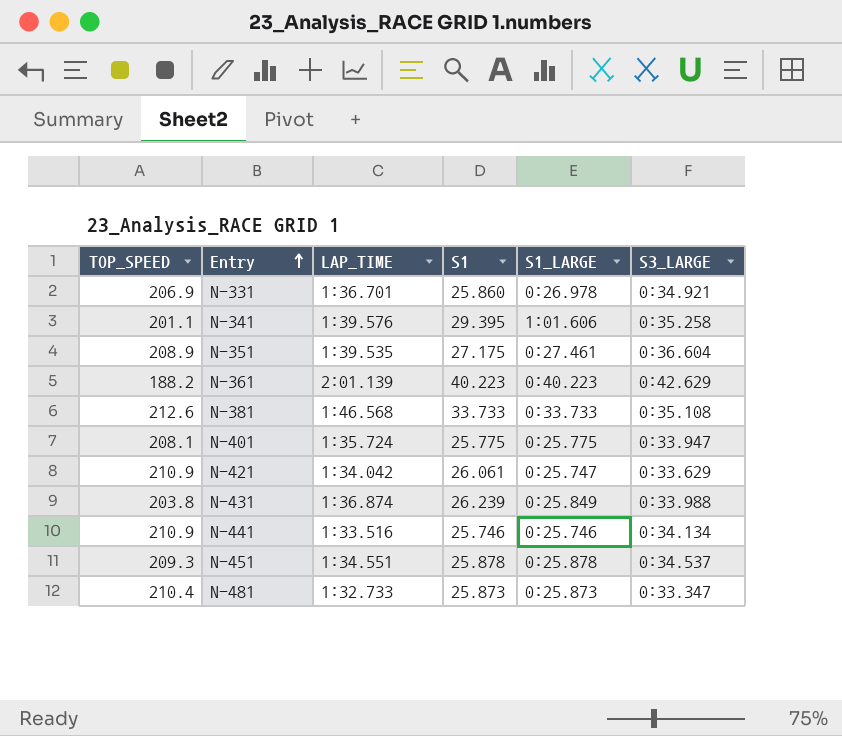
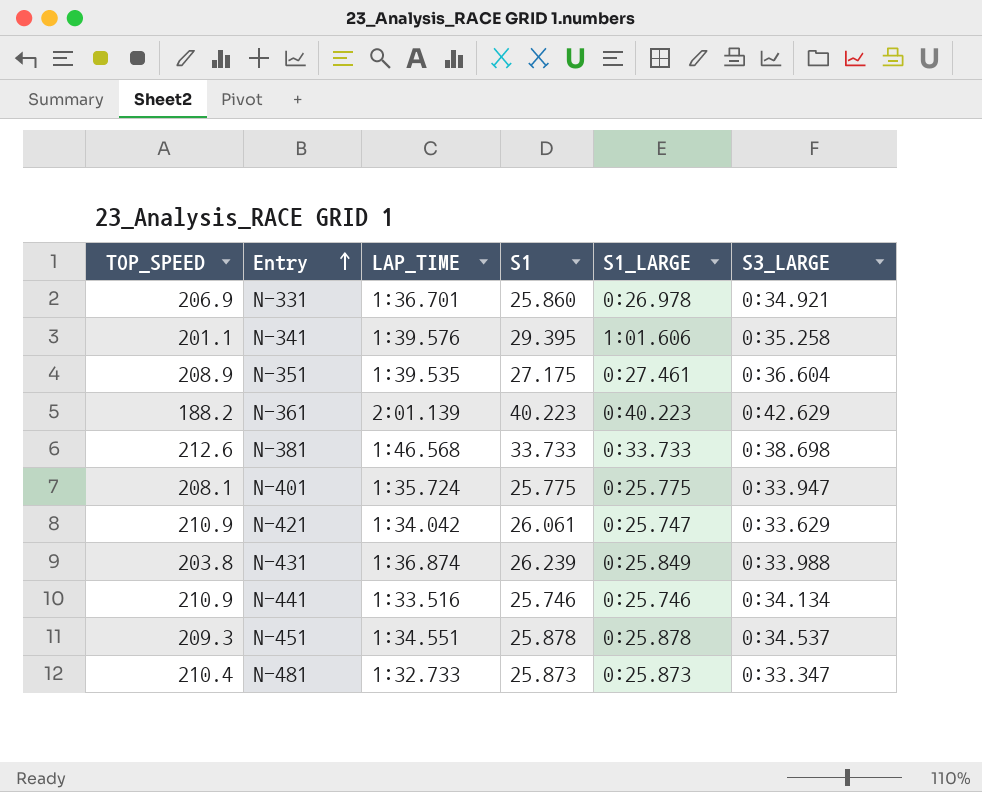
N-381 | S3_LARGE: 0:35.108 -> 0:38.698

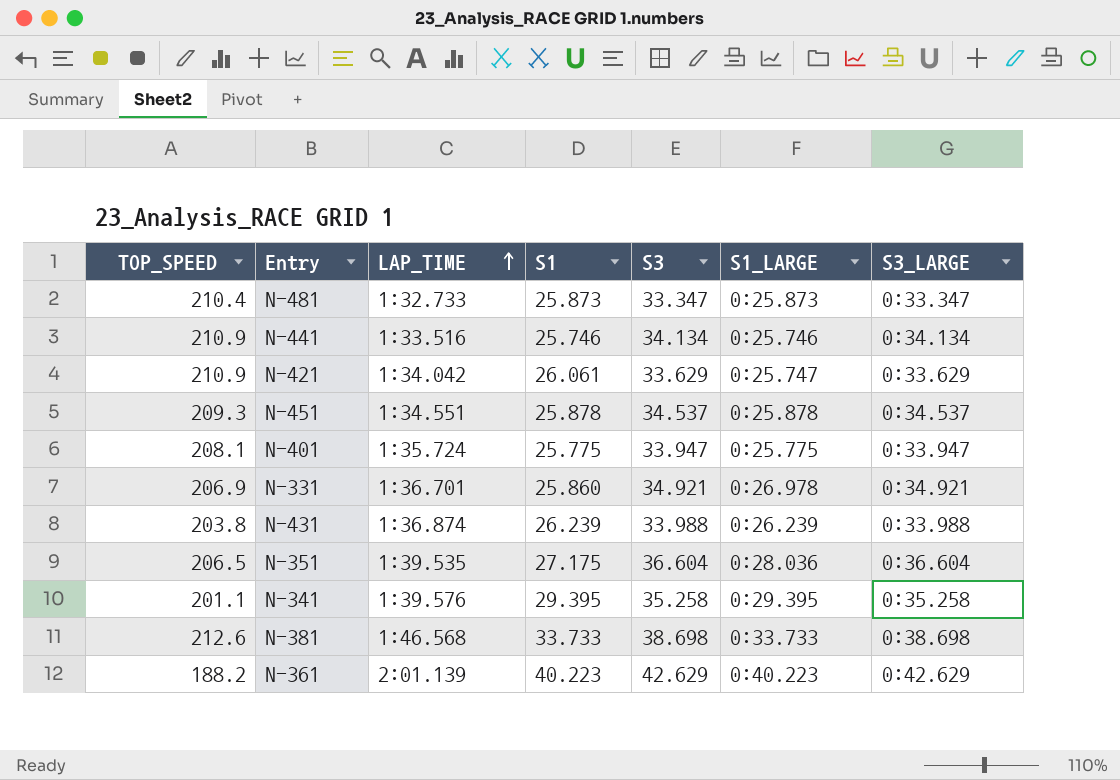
row order: Entry ascending -> LAP_TIME ascending
column S3 | position: none -> 5
N-431 | S1_LARGE: 0:25.849 -> 0:26.239
N-351 | TOP_SPEED: 208.9 -> 206.5
N-351 | S1_LARGE: 0:27.461 -> 0:28.036
N-341 | S1_LARGE: 1:01.606 -> 0:29.395

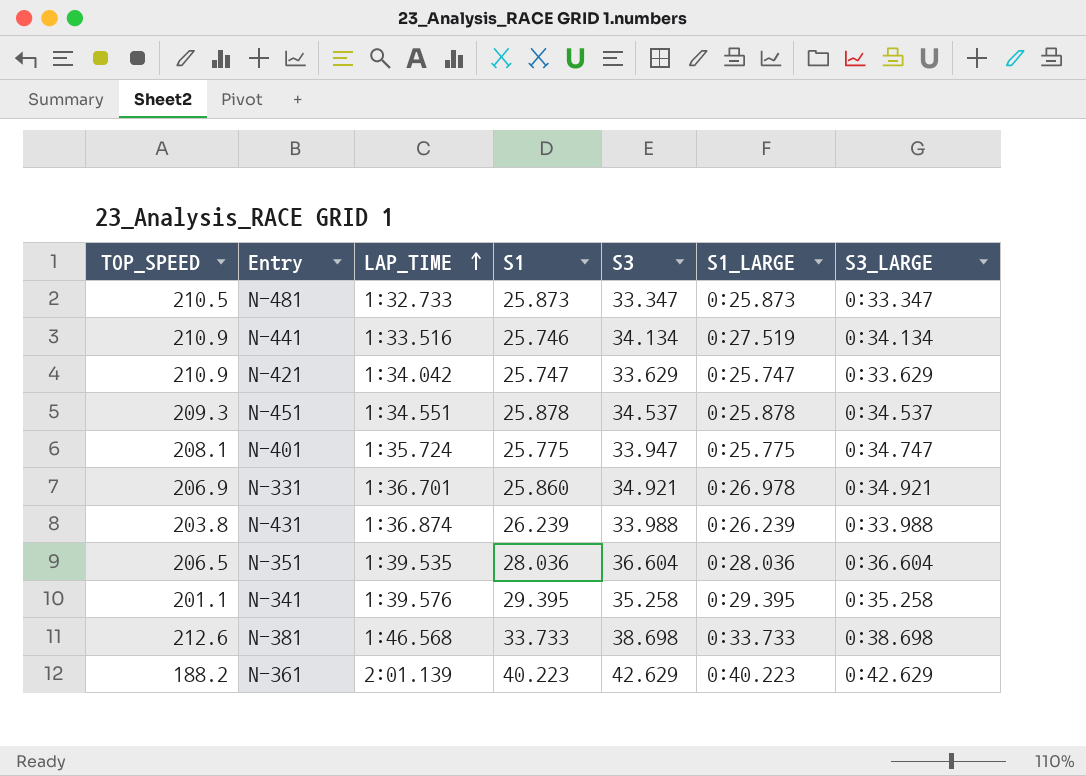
N-481 | TOP_SPEED: 210.4 -> 210.5
N-441 | S1_LARGE: 0:25.746 -> 0:27.519
N-421 | S1: 26.061 -> 25.747
N-401 | S3_LARGE: 0:33.947 -> 0:34.747
N-351 | S1: 27.175 -> 28.036

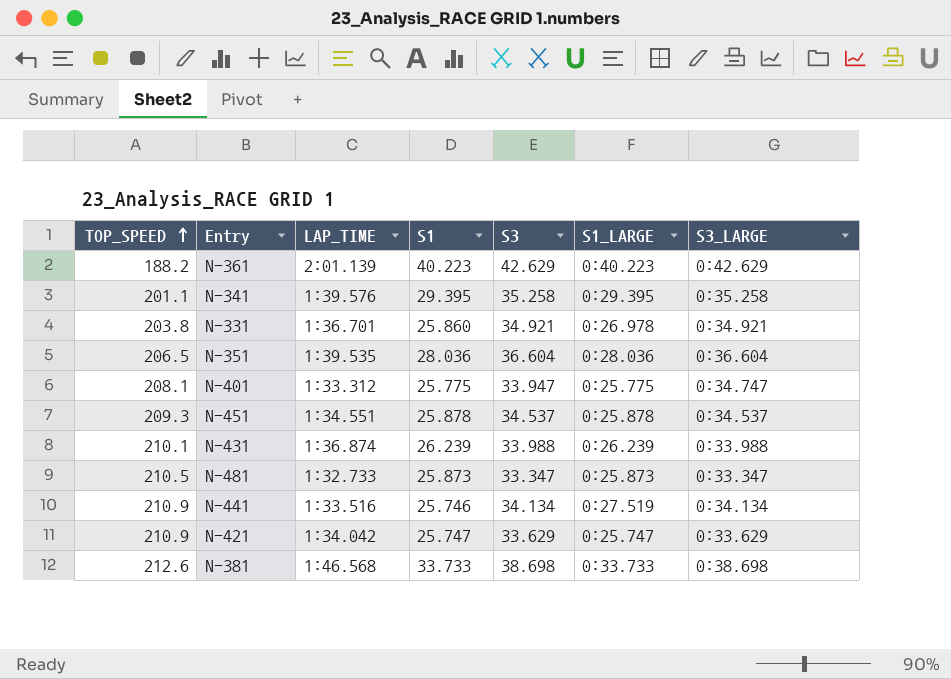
row order: LAP_TIME ascending -> TOP_SPEED ascending
N-331 | TOP_SPEED: 206.9 -> 203.8
N-401 | LAP_TIME: 1:35.724 -> 1:33.312
N-431 | TOP_SPEED: 203.8 -> 210.1

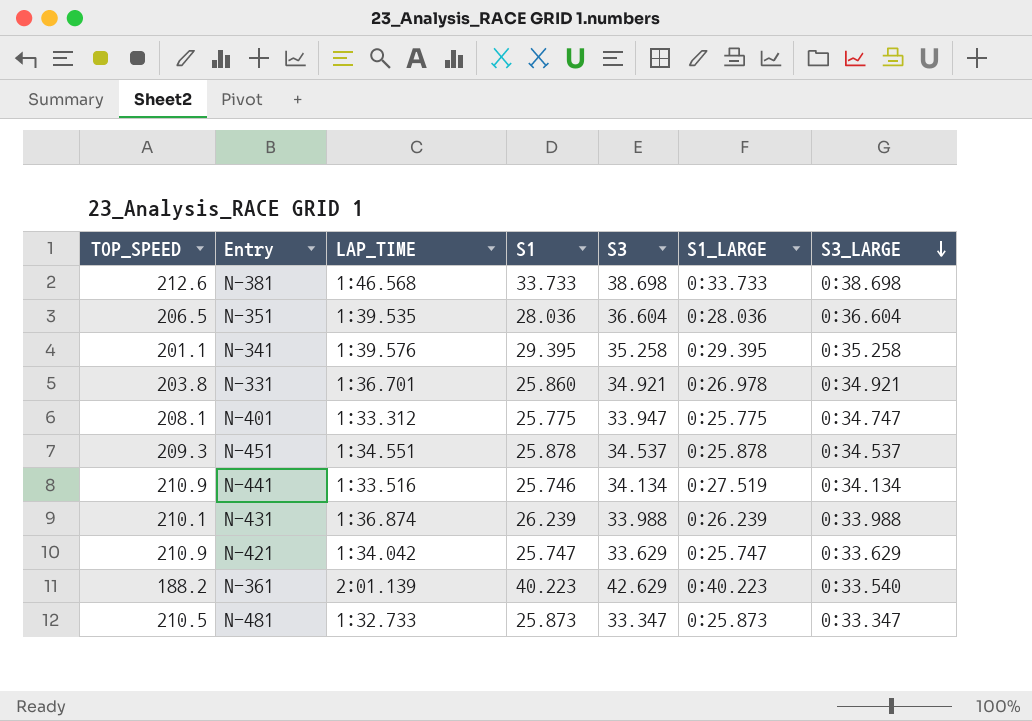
row order: TOP_SPEED ascending -> S3_LARGE descending
N-361 | S3_LARGE: 0:42.629 -> 0:33.540

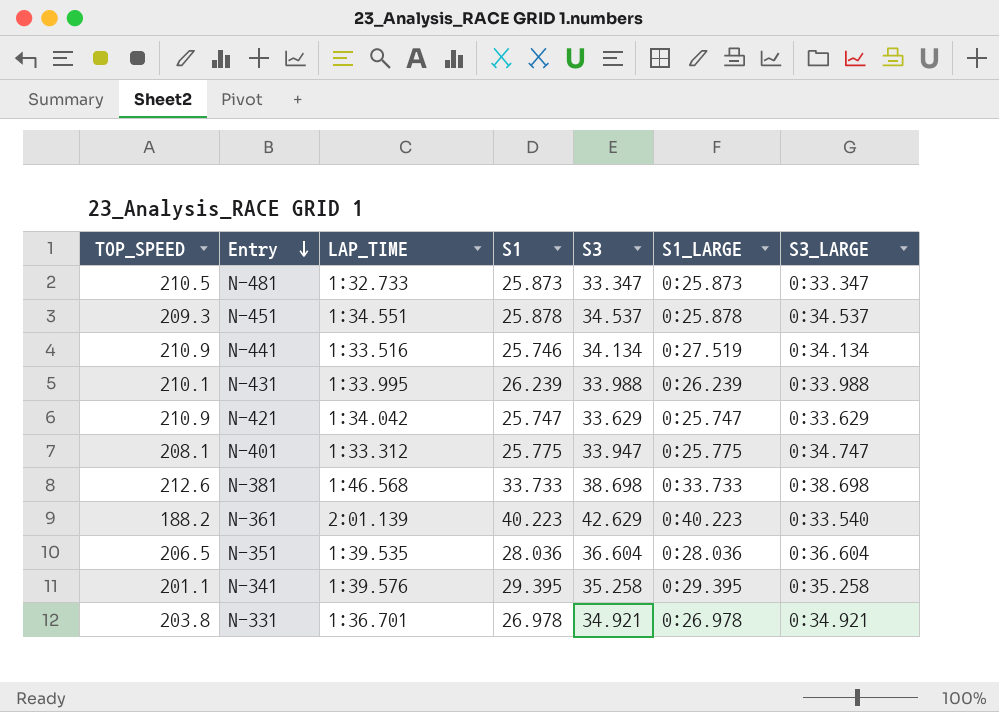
row order: S3_LARGE descending -> Entry descending
N-431 | LAP_TIME: 1:36.874 -> 1:33.995
N-331 | S1: 25.860 -> 26.978

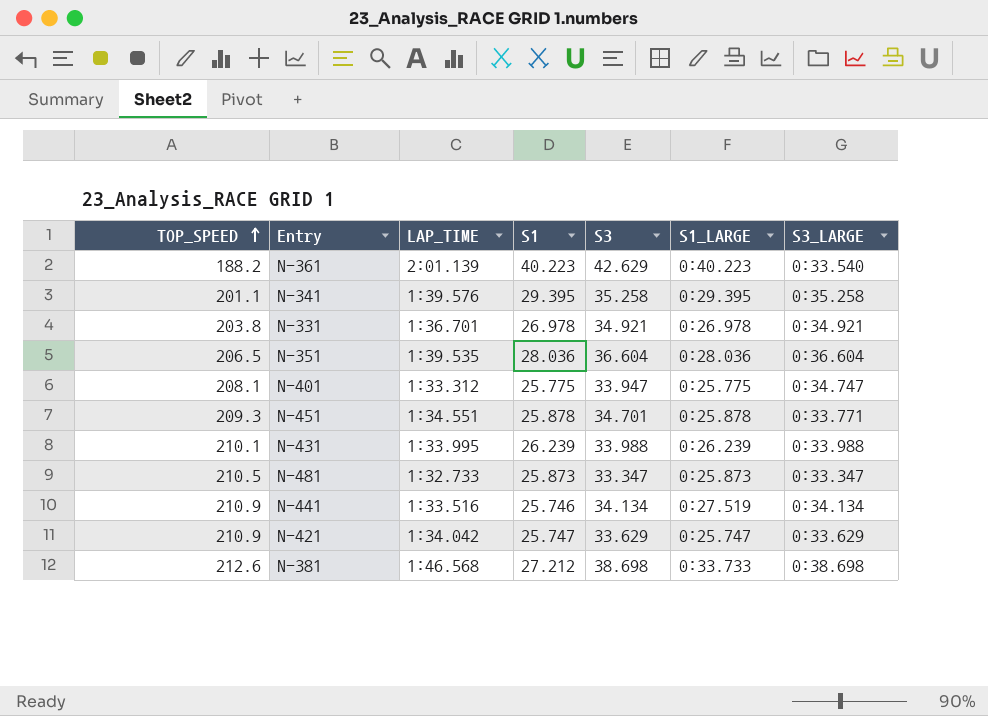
row order: Entry descending -> TOP_SPEED ascending
N-451 | S3: 34.537 -> 34.701
N-451 | S3_LARGE: 0:34.537 -> 0:33.771
N-381 | S1: 33.733 -> 27.212

